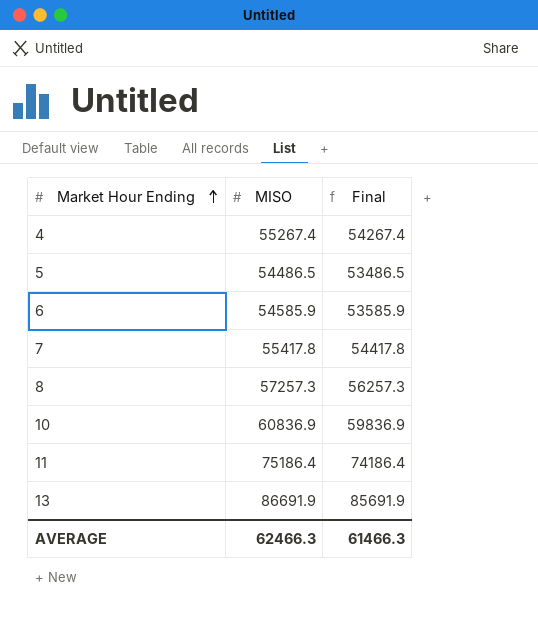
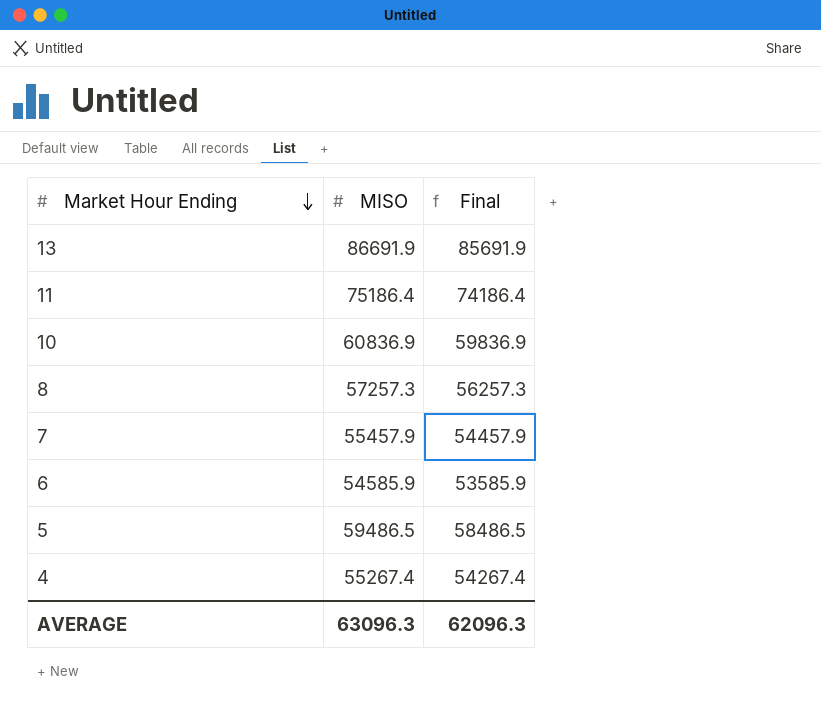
row order: Market Hour Ending ascending -> Market Hour Ending descending
7 | MISO: 55417.8 -> 55457.9
7 | Final: 54417.8 -> 54457.9
5 | MISO: 54486.5 -> 59486.5
5 | Final: 53486.5 -> 58486.5
AVERAGE | MISO: 62466.3 -> 63096.3
AVERAGE | Final: 61466.3 -> 62096.3

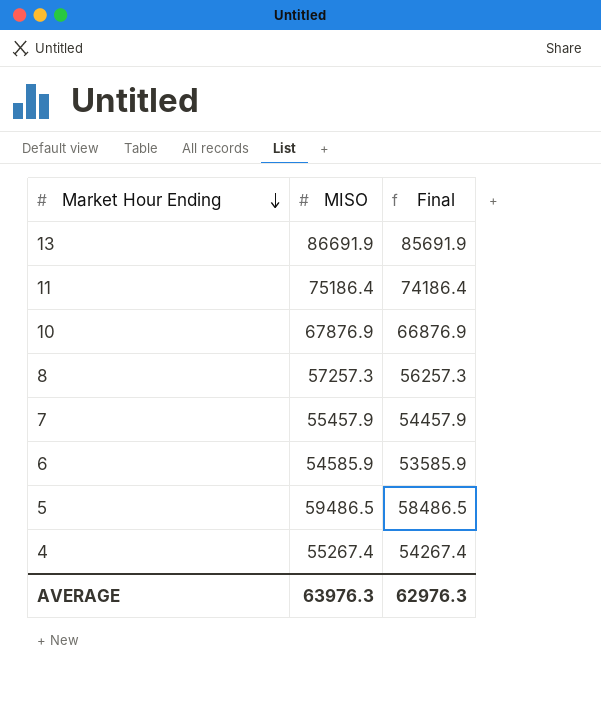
10 | MISO: 60836.9 -> 67876.9
10 | Final: 59836.9 -> 66876.9
AVERAGE | MISO: 63096.3 -> 63976.3
AVERAGE | Final: 62096.3 -> 62976.3

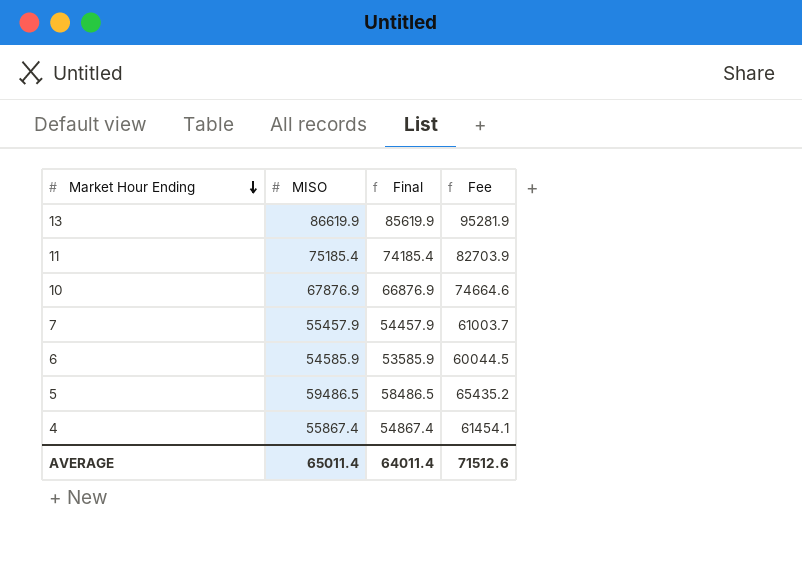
column Fee | formula: none -> [MISO] * 1.1
row 8: 57257.3 | 56257.3 -> none
13 | MISO: 86691.9 -> 86619.9
13 | Final: 85691.9 -> 85619.9
11 | MISO: 75186.4 -> 75185.4
11 | Final: 74186.4 -> 74185.4
4 | MISO: 55267.4 -> 55867.4
4 | Final: 54267.4 -> 54867.4
AVERAGE | MISO: 63976.3 -> 65011.4
AVERAGE | Final: 62976.3 -> 64011.4

